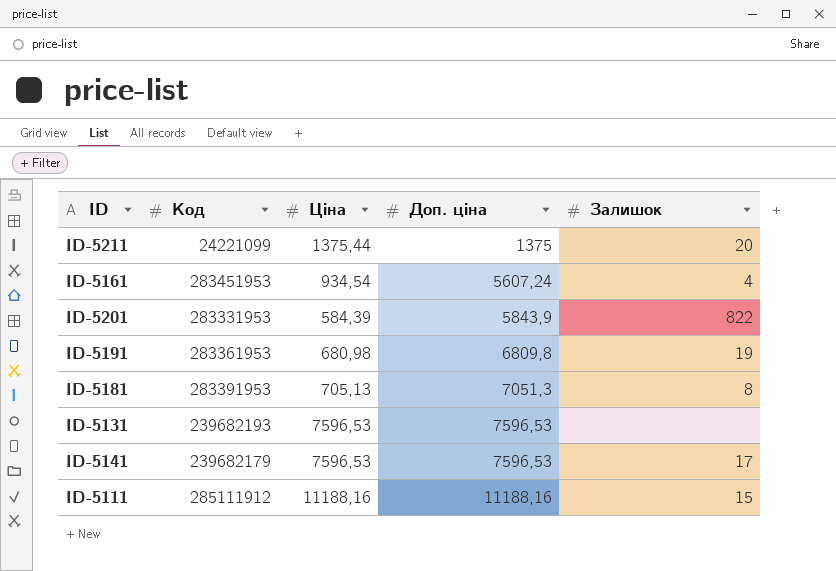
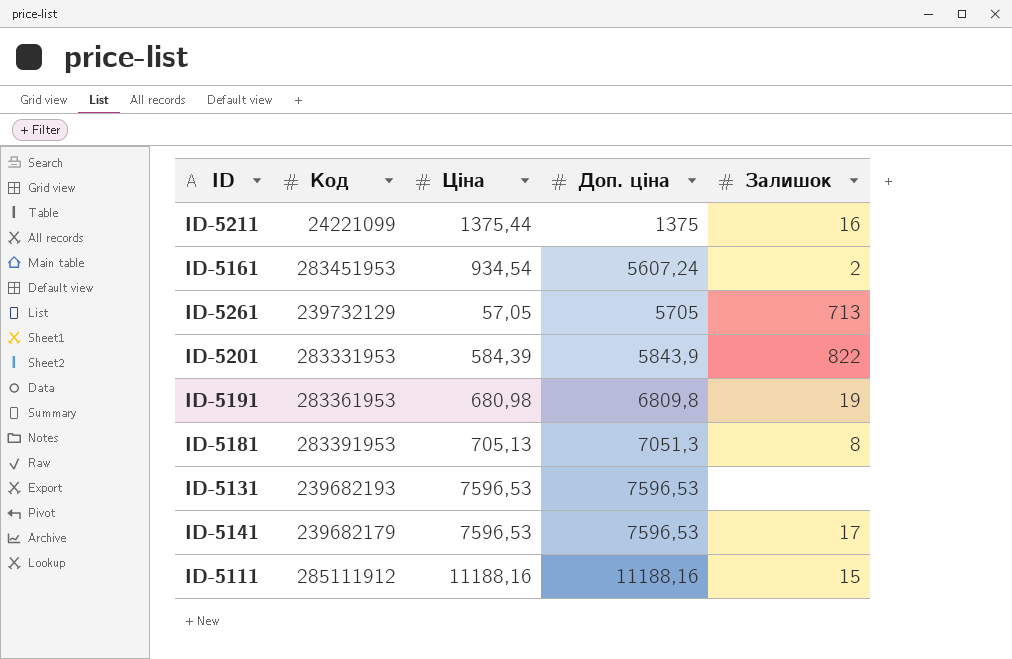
ID-5211 | Залишок: 20 -> 16
ID-5161 | Залишок: 4 -> 2
row ID-5261: none -> 239732129 | 57,05 | 5705 | 713

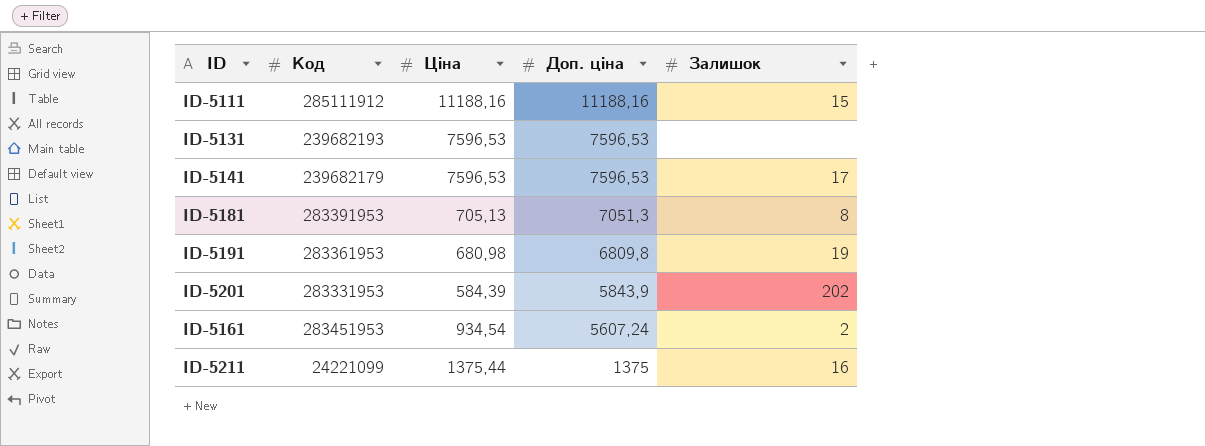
row order: Доп. ціна ascending -> Доп. ціна descending
row ID-5261: 239732129 | 57,05 | 5705 | 713 -> none
ID-5201 | Залишок: 822 -> 202

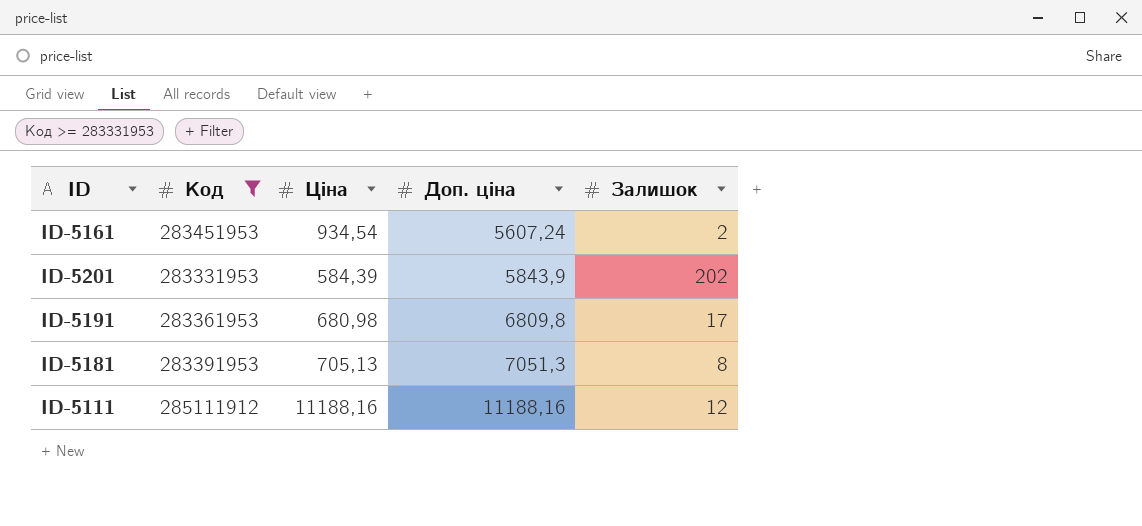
filter: none -> Код >= 283331953
row order: Доп. ціна descending -> Доп. ціна ascending
ID-5191 | Залишок: 19 -> 17
ID-5111 | Залишок: 15 -> 12

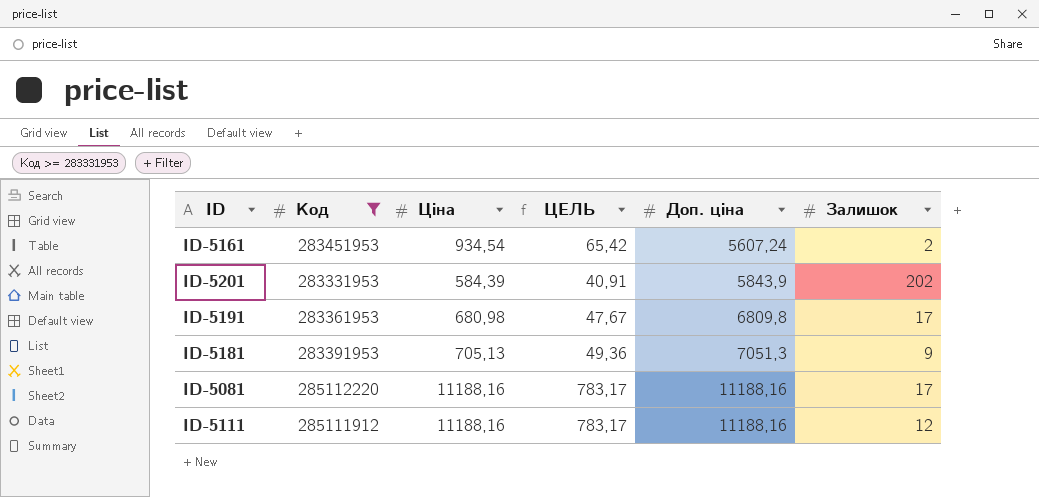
column ЦЕЛЬ | formula: none -> [Ціна] * 0,07
ID-5181 | Залишок: 8 -> 9
row ID-5081: none -> 285112220 | 11188,16 | 783,17 | 11188,16 | 17

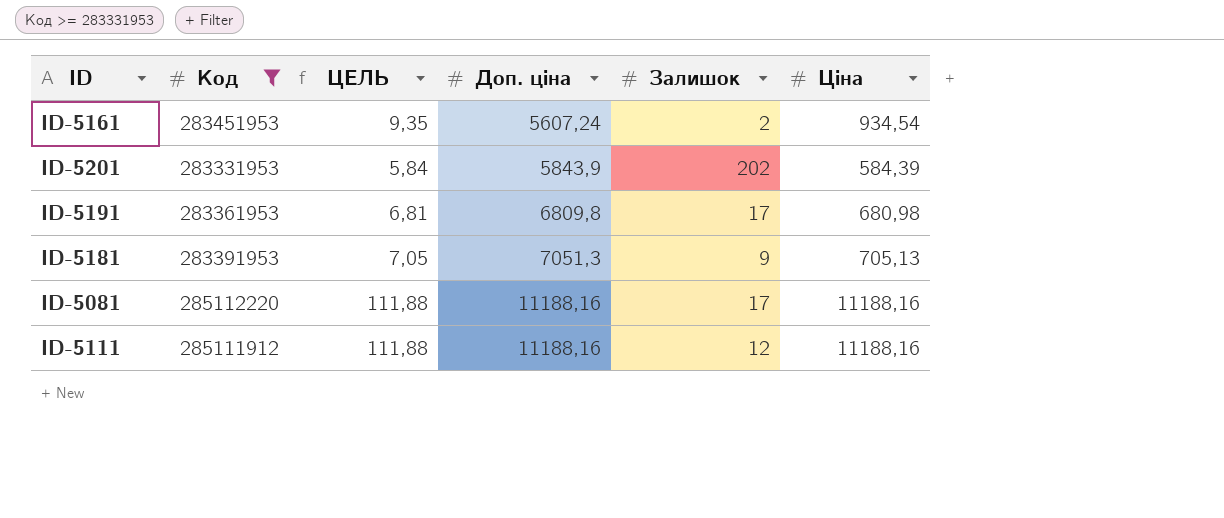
column ЦЕЛЬ | formula: [Ціна] * 0,07 -> [Ціна] * 0,01
column Ціна | position: 3 -> 6

